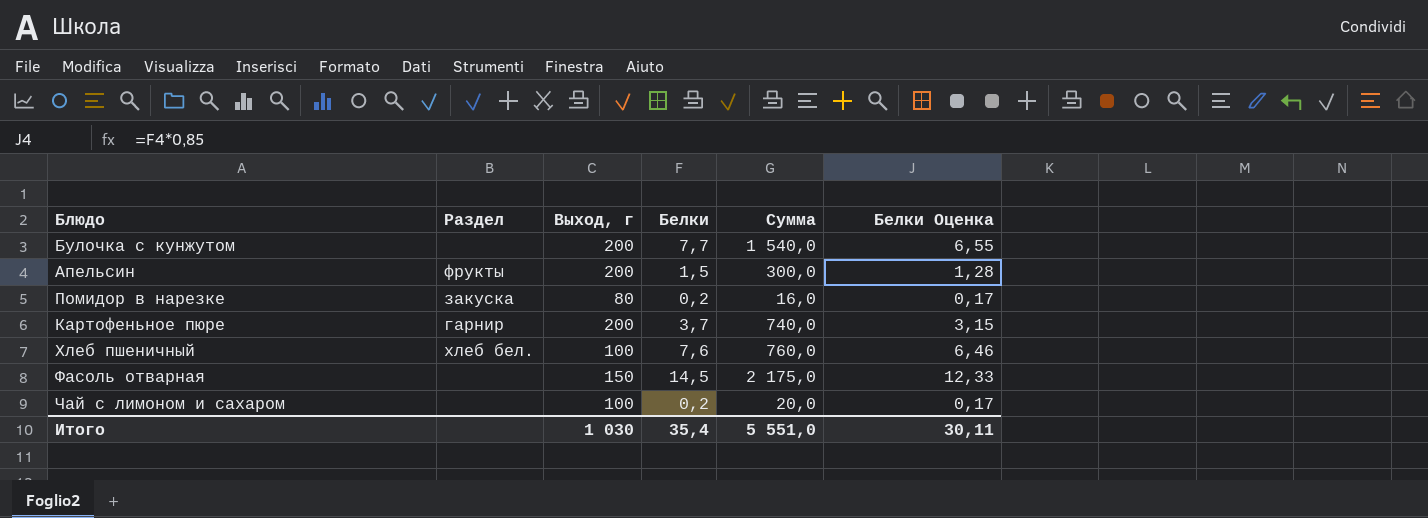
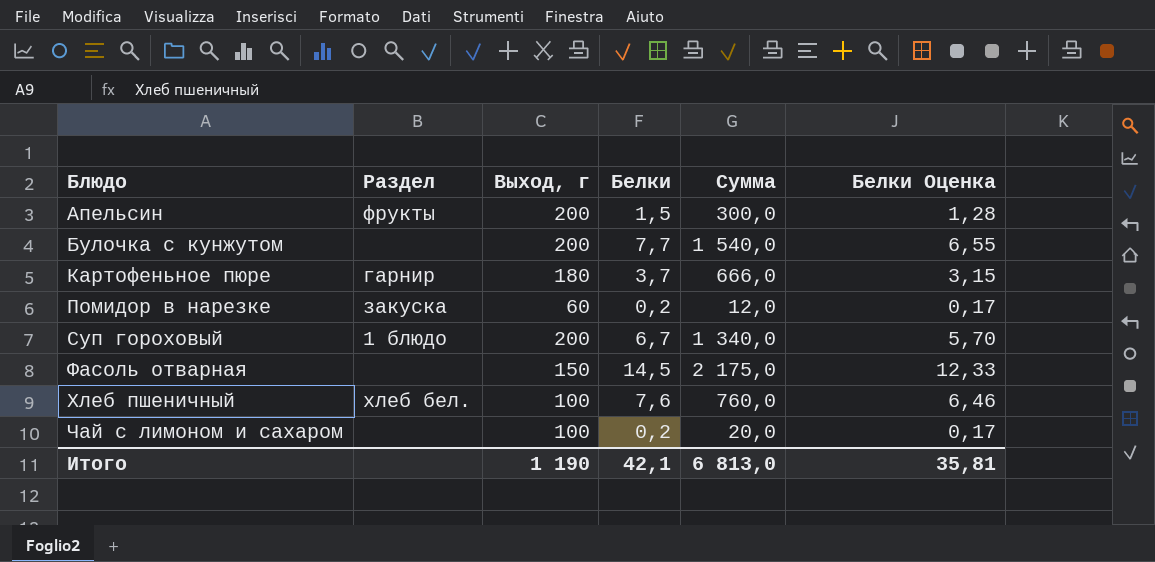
row order: none -> Блюдо ascending
Картофеньное пюре | Выход, г: 200 -> 180
Картофеньное пюре | Сумма: 740,0 -> 666,0
Помидор в нарезке | Выход, г: 80 -> 60
Помидор в нарезке | Сумма: 16,0 -> 12,0
row Суп гороховый: none -> 1 блюдо | 200 | 6,7 | 1 340,0 | 5,70
Итого | Выход, г: 1 030 -> 1 190
Итого | Белки: 35,4 -> 42,1
Итого | Сумма: 5 551,0 -> 6 813,0
Итого | Белки Оценка: 30,11 -> 35,81

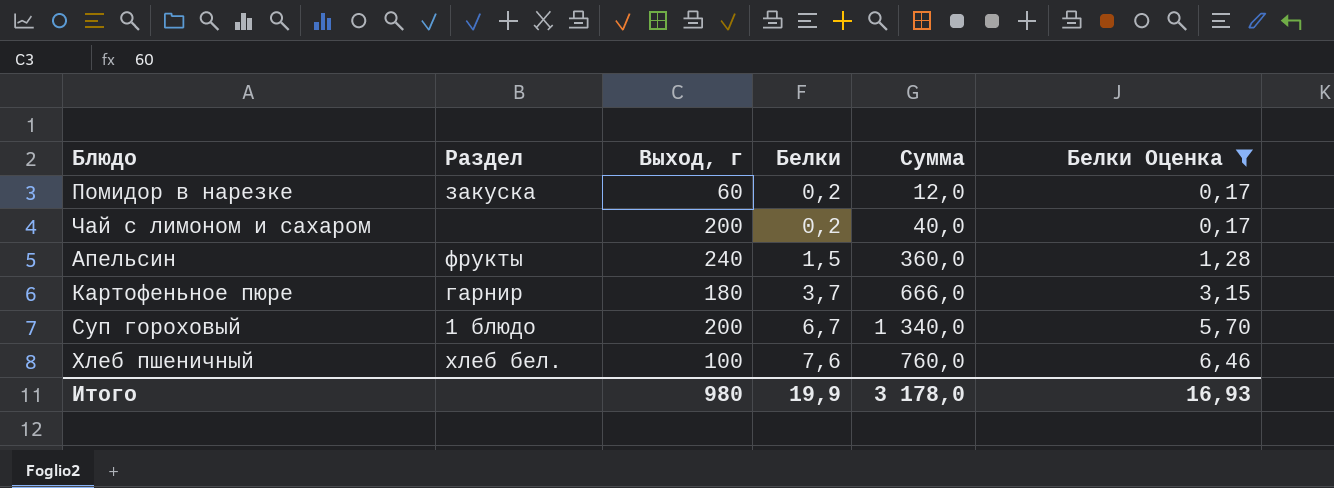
filter: none -> Белки Оценка <= 6,46
row order: Блюдо ascending -> Белки ascending
Чай с лимоном и сахаром | Выход, г: 100 -> 200
Чай с лимоном и сахаром | Сумма: 20,0 -> 40,0
Апельсин | Выход, г: 200 -> 240
Апельсин | Сумма: 300,0 -> 360,0
Итого | Выход, г: 1 190 -> 980
Итого | Белки: 42,1 -> 19,9
Итого | Сумма: 6 813,0 -> 3 178,0
Итого | Белки Оценка: 35,81 -> 16,93

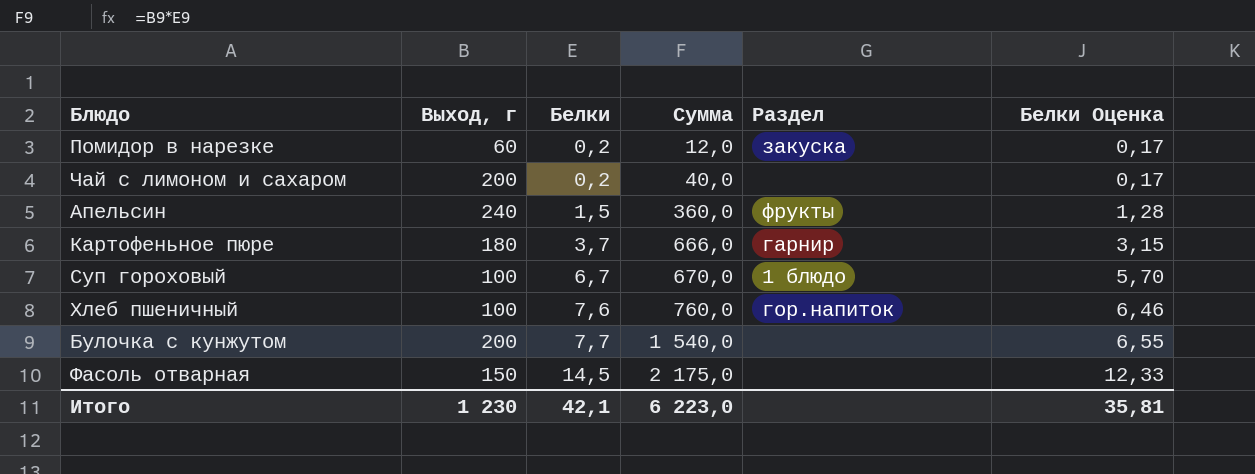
filter: Белки Оценка <= 6,46 -> none
column Раздел | position: 2 -> 5
Суп гороховый | Выход, г: 200 -> 100
Суп гороховый | Сумма: 1 340,0 -> 670,0
Хлеб пшеничный | Раздел: хлеб бел. -> гор.напиток
Итого | Выход, г: 980 -> 1 230
Итого | Белки: 19,9 -> 42,1
Итого | Сумма: 3 178,0 -> 6 223,0
Итого | Белки Оценка: 16,93 -> 35,81

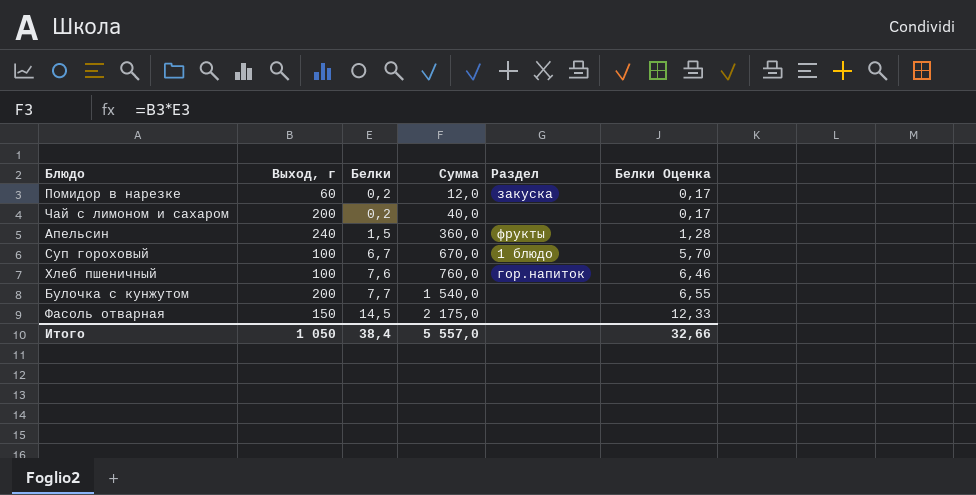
row Картофеньное пюре: 180 | 3,7 | 666,0 | гарнир | 3,15 -> none
Итого | Выход, г: 1 230 -> 1 050
Итого | Белки: 42,1 -> 38,4
Итого | Сумма: 6 223,0 -> 5 557,0
Итого | Белки Оценка: 35,81 -> 32,66

